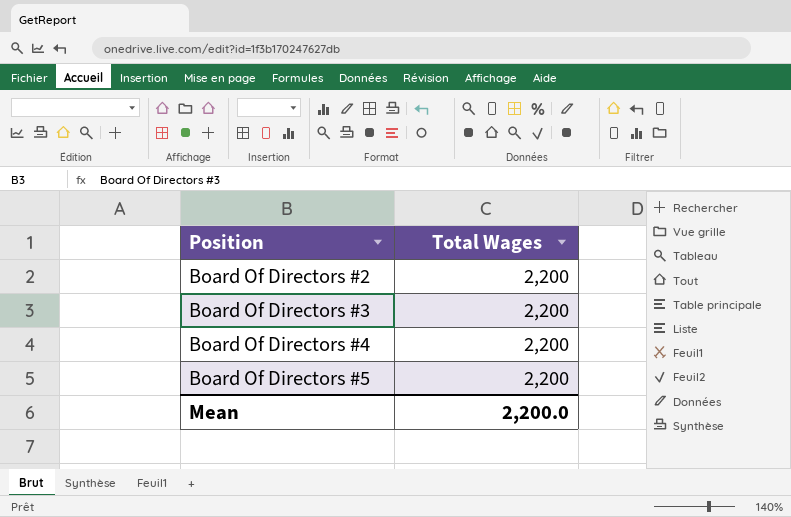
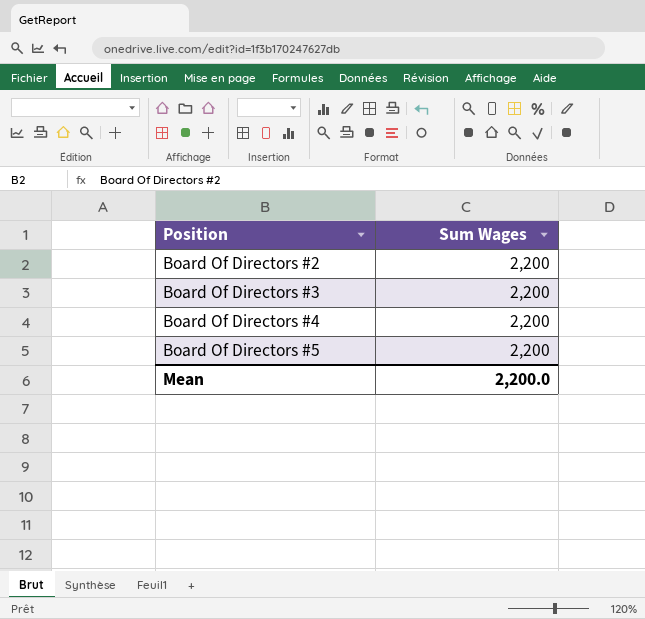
column name: Total Wages -> Sum Wages

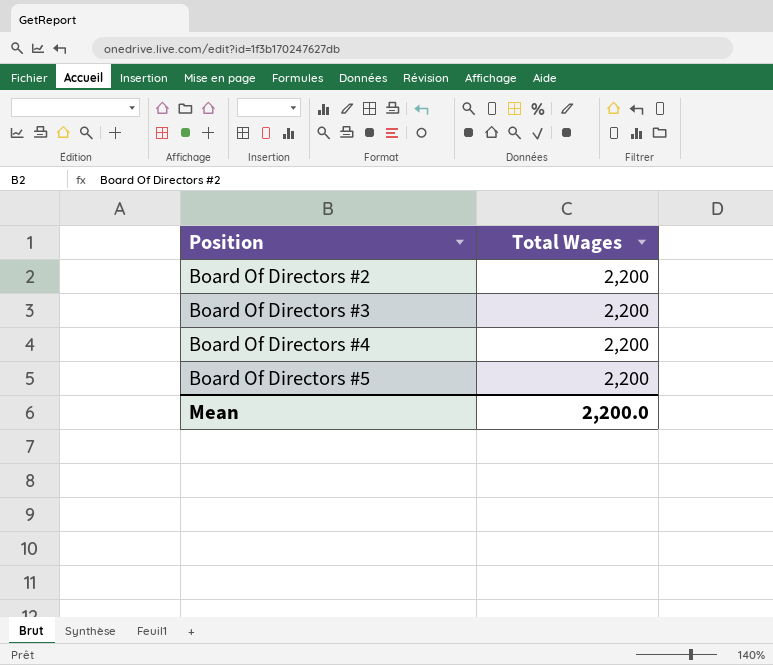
column name: Sum Wages -> Total Wages

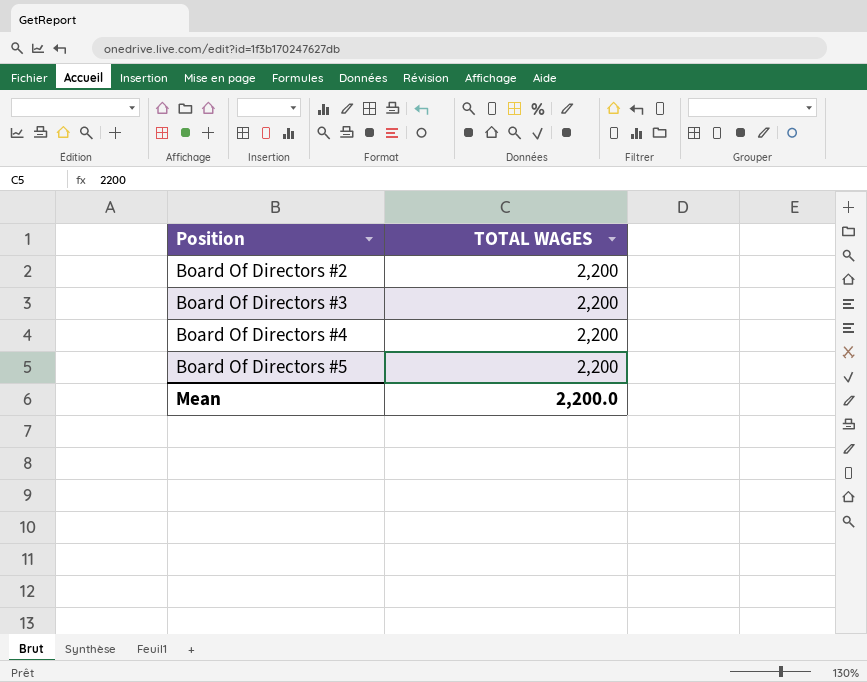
column name: Total Wages -> TOTAL WAGES

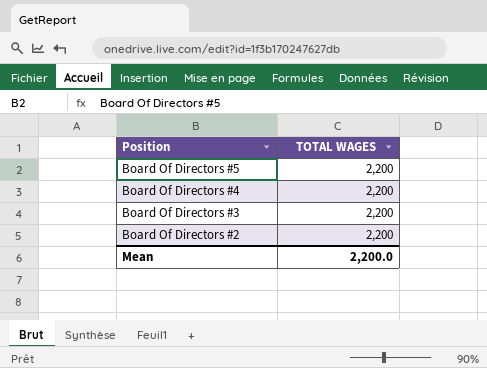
row order: Position ascending -> Position descending

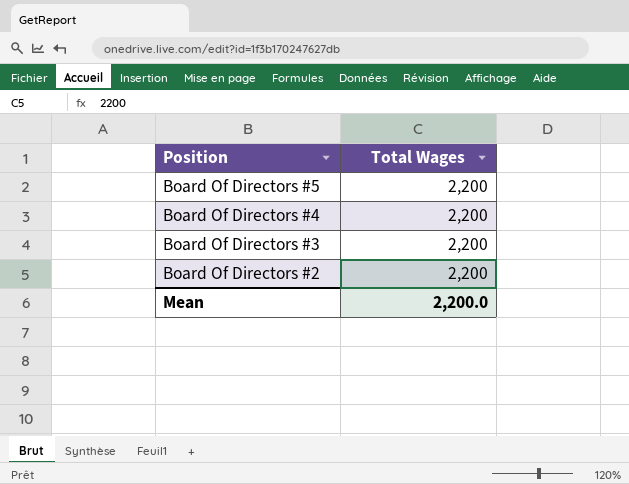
column name: TOTAL WAGES -> Total Wages

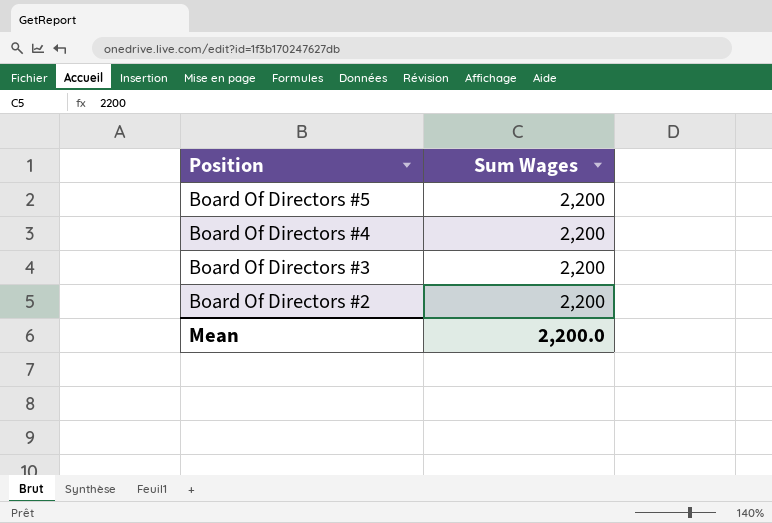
column name: Total Wages -> Sum Wages

